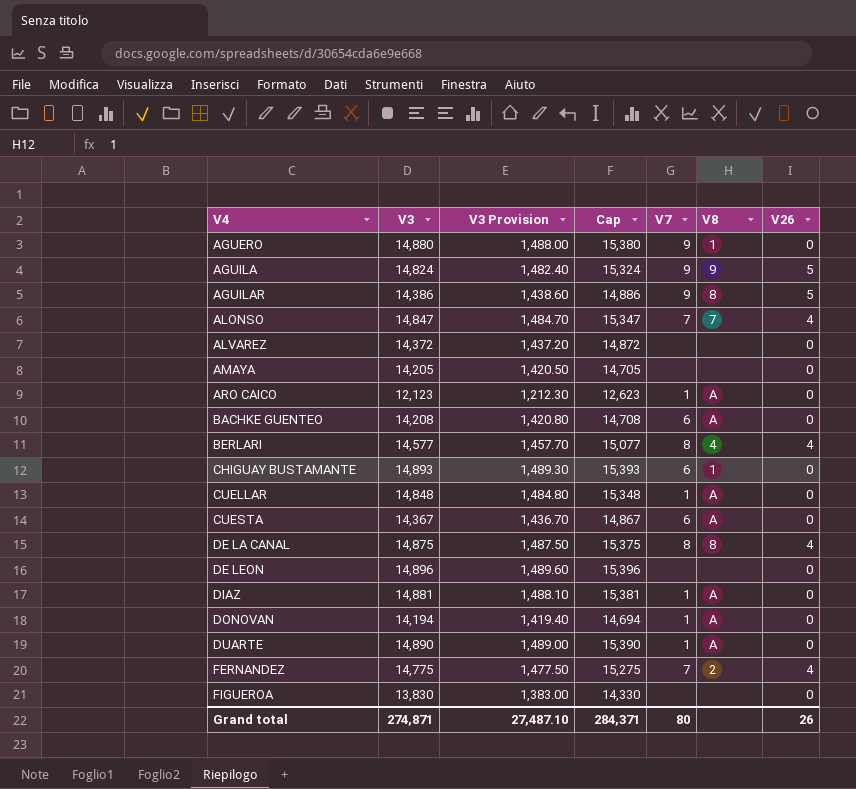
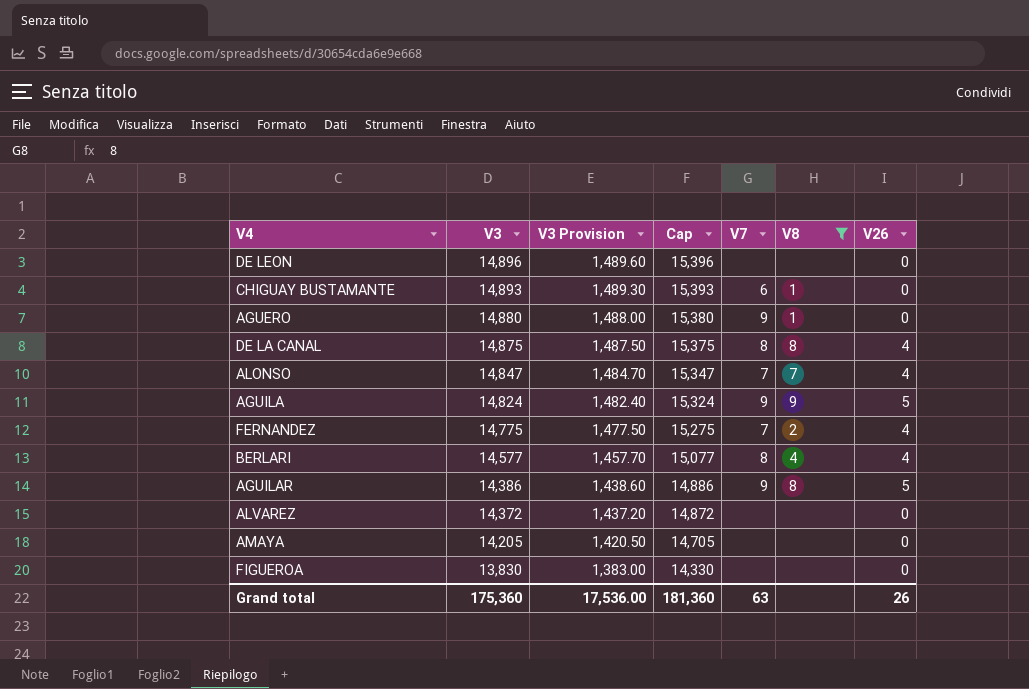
filter: none -> V8 != A
row order: V4 ascending -> V3 descending
Grand total | V3: 274,871 -> 175,360
Grand total | V3 Provision: 27,487.10 -> 17,536.00
Grand total | Cap: 284,371 -> 181,360
Grand total | V7: 80 -> 63

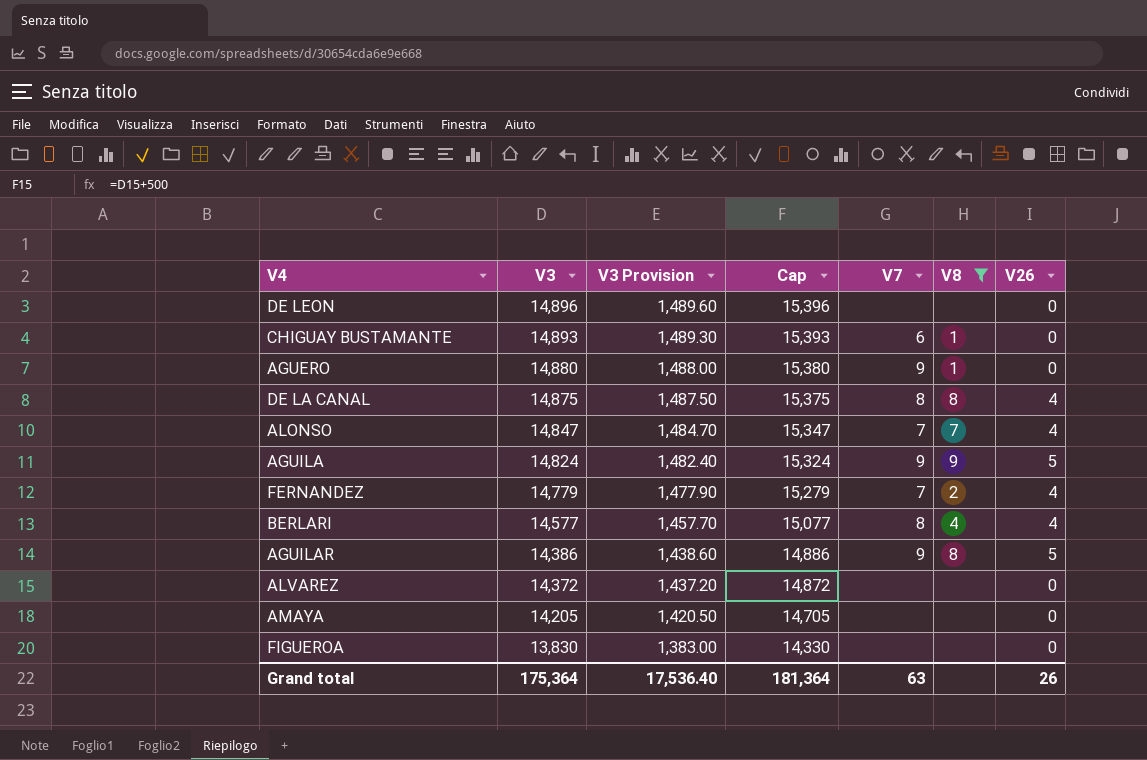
FERNANDEZ | V3: 14,775 -> 14,779
FERNANDEZ | V3 Provision: 1,477.50 -> 1,477.90
FERNANDEZ | Cap: 15,275 -> 15,279
Grand total | V3: 175,360 -> 175,364
Grand total | V3 Provision: 17,536.00 -> 17,536.40
Grand total | Cap: 181,360 -> 181,364

